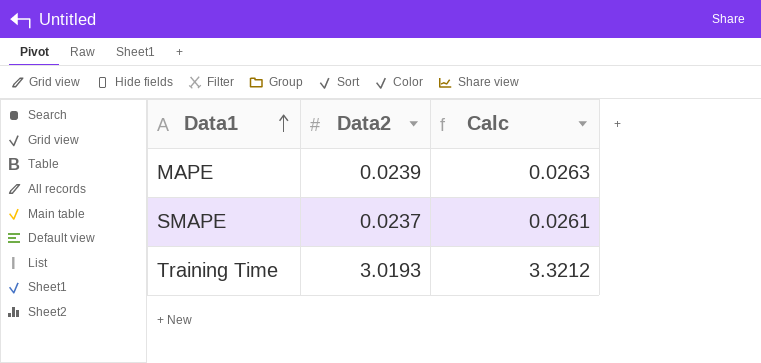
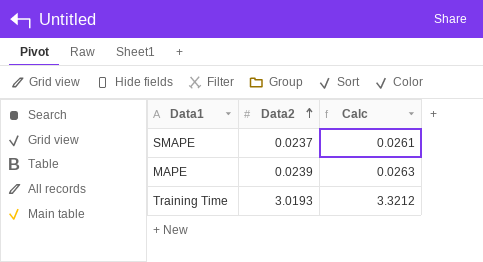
row order: Data1 ascending -> Data2 ascending

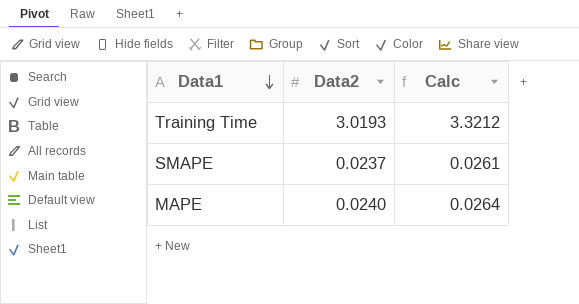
row order: Data2 ascending -> Data1 descending
MAPE | Data2: 0.0239 -> 0.0240
MAPE | Calc: 0.0263 -> 0.0264

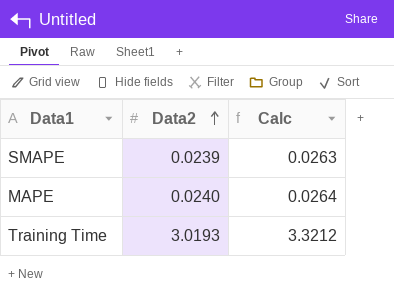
row order: Data1 descending -> Data2 ascending
SMAPE | Data2: 0.0237 -> 0.0239
SMAPE | Calc: 0.0261 -> 0.0263

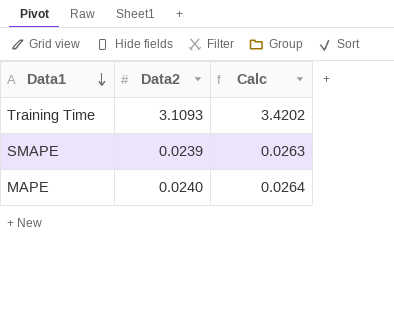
row order: Data2 ascending -> Data1 descending
Training Time | Data2: 3.0193 -> 3.1093
Training Time | Calc: 3.3212 -> 3.4202

